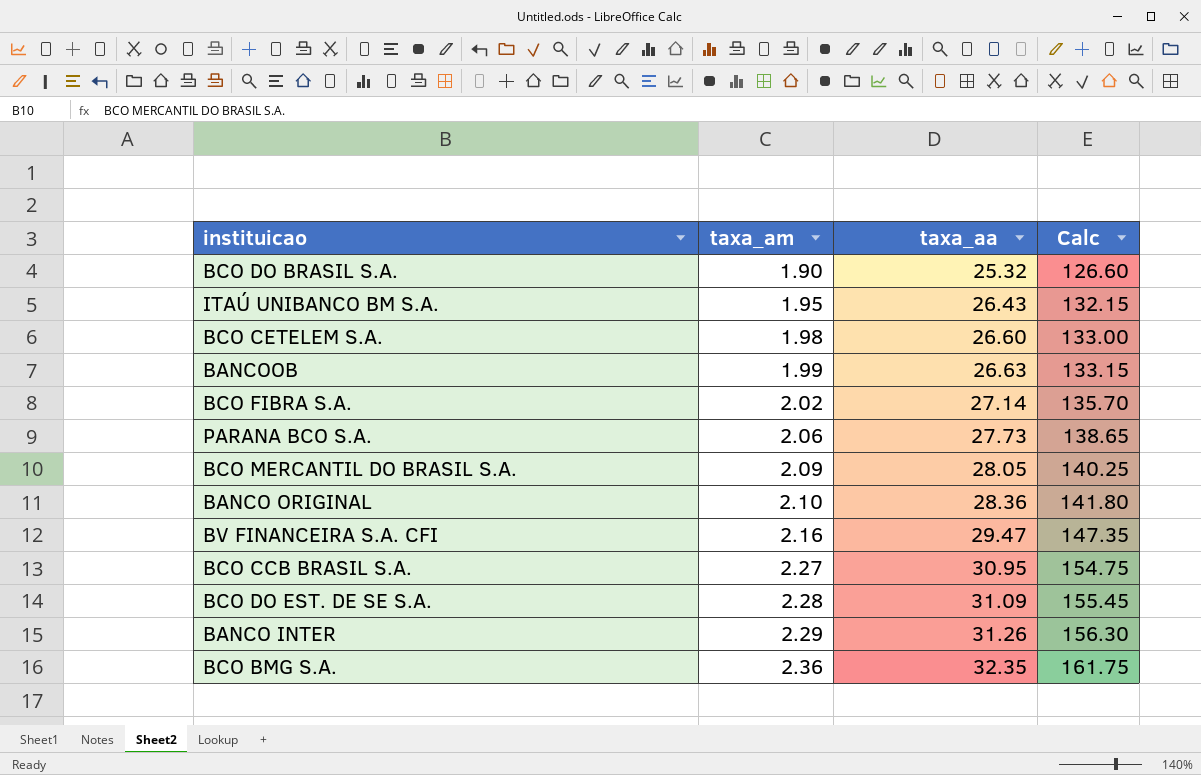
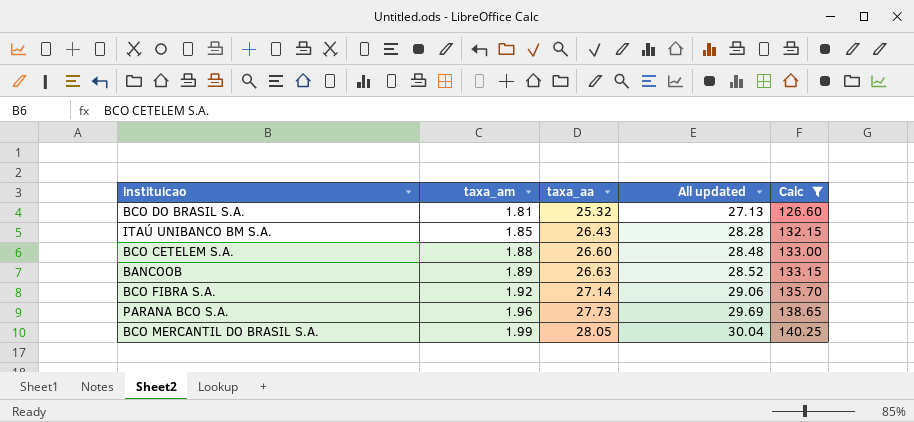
filter: none -> Calc <= 140.25
column All updated | formula: none -> [taxa_am] + [taxa_aa]
BCO DO BRASIL S.A. | taxa_am: 1.90 -> 1.81
ITAÚ UNIBANCO BM S.A. | taxa_am: 1.95 -> 1.85
BCO CETELEM S.A. | taxa_am: 1.98 -> 1.88
BANCOOB | taxa_am: 1.99 -> 1.89
BCO FIBRA S.A. | taxa_am: 2.02 -> 1.92
PARANA BCO S.A. | taxa_am: 2.06 -> 1.96
BCO MERCANTIL DO BRASIL S.A. | taxa_am: 2.09 -> 1.99

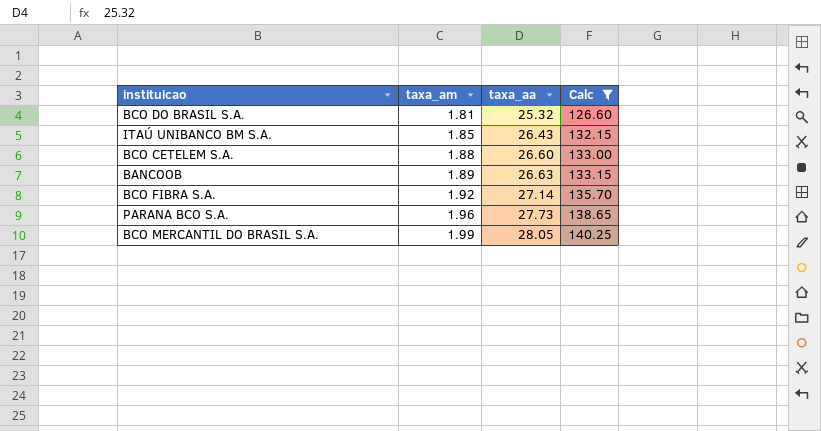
column All updated | formula: [taxa_am] + [taxa_aa] -> none

